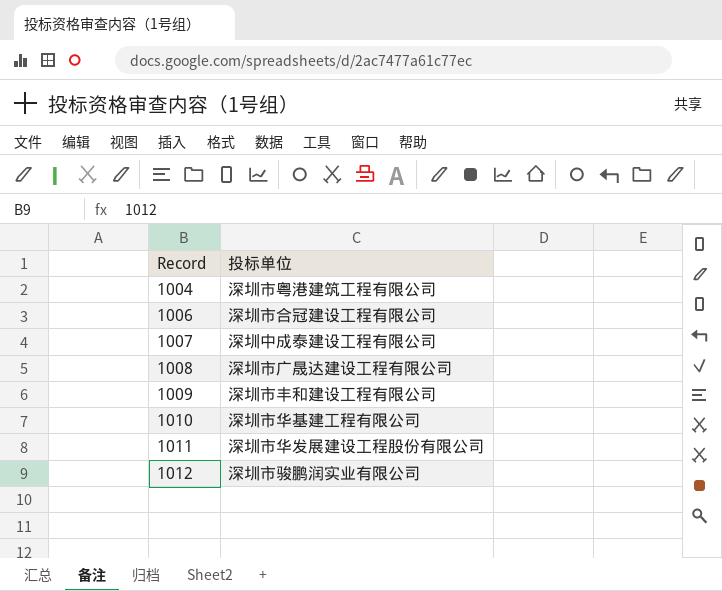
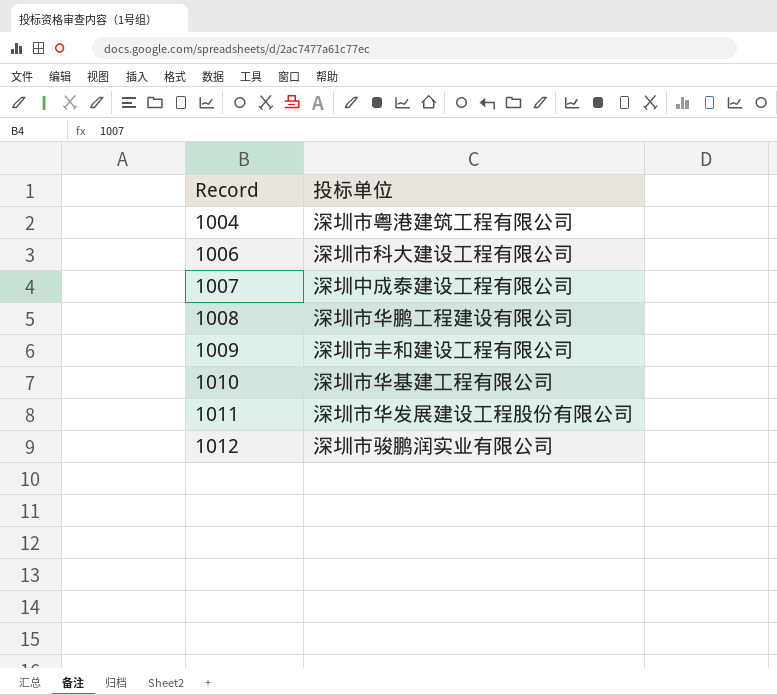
1006 | 投标单位: 深圳市合冠建设工程有限公司 -> 深圳市科大建设工程有限公司
1008 | 投标单位: 深圳市广晟达建设工程有限公司 -> 深圳市华鹏工程建设有限公司

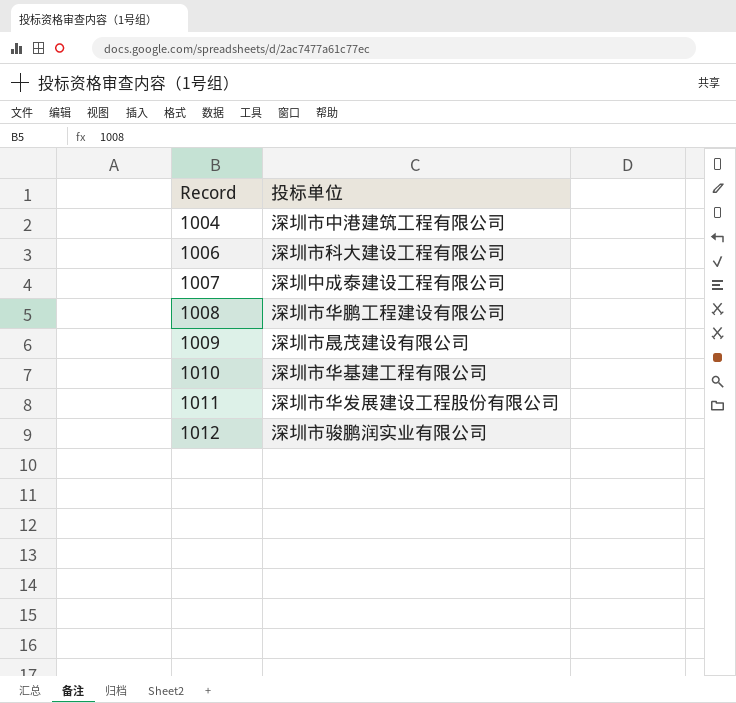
1004 | 投标单位: 深圳市粤港建筑工程有限公司 -> 深圳市中港建筑工程有限公司
1009 | 投标单位: 深圳市丰和建设工程有限公司 -> 深圳市晟茂建设有限公司

